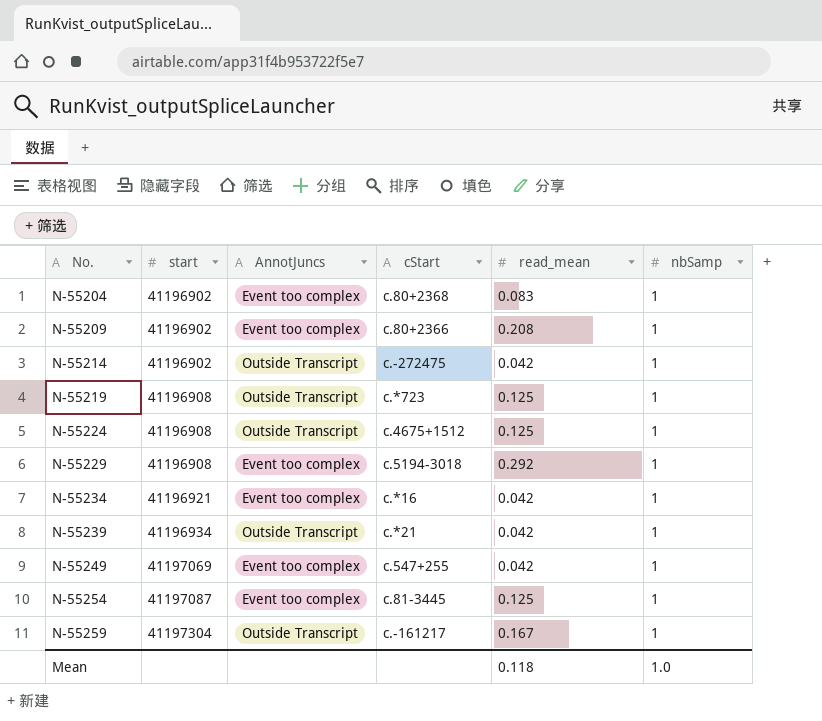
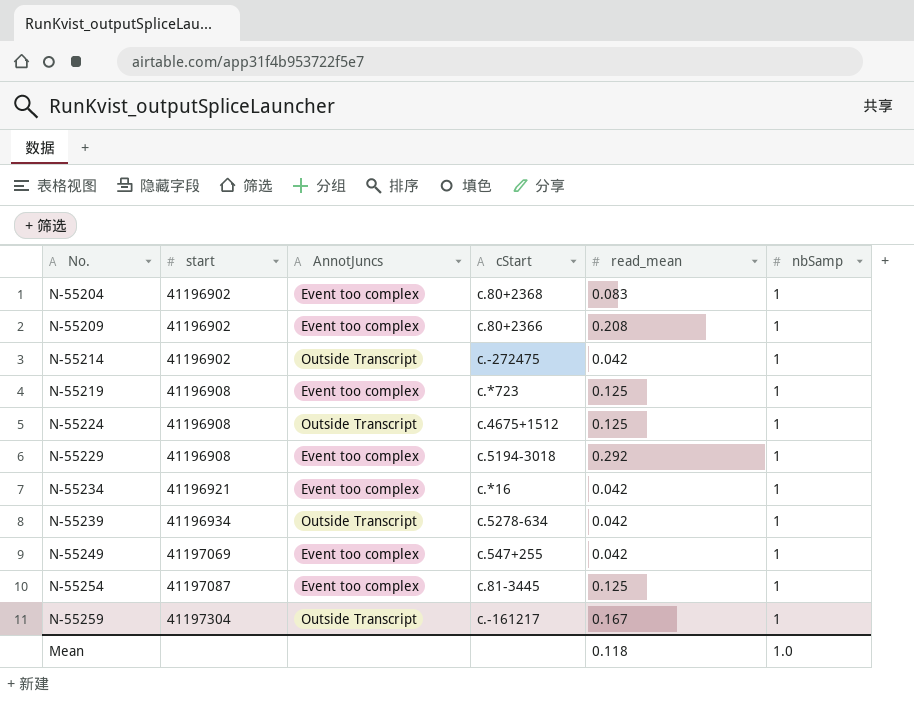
N-55219 | AnnotJuncs: Outside Transcript -> Event too complex
N-55239 | cStart: c.*21 -> c.5278-634

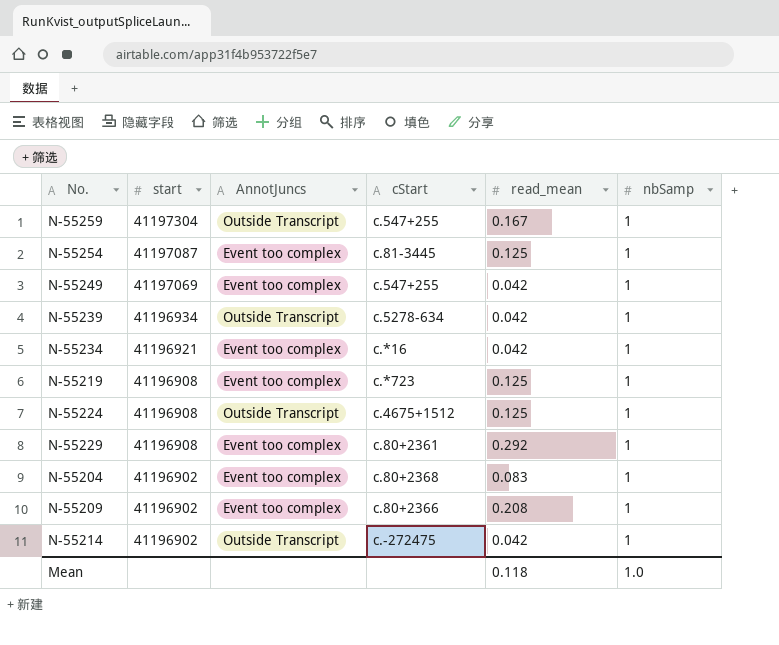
row order: No. ascending -> start descending
N-55259 | cStart: c.-161217 -> c.547+255
N-55229 | cStart: c.5194-3018 -> c.80+2361

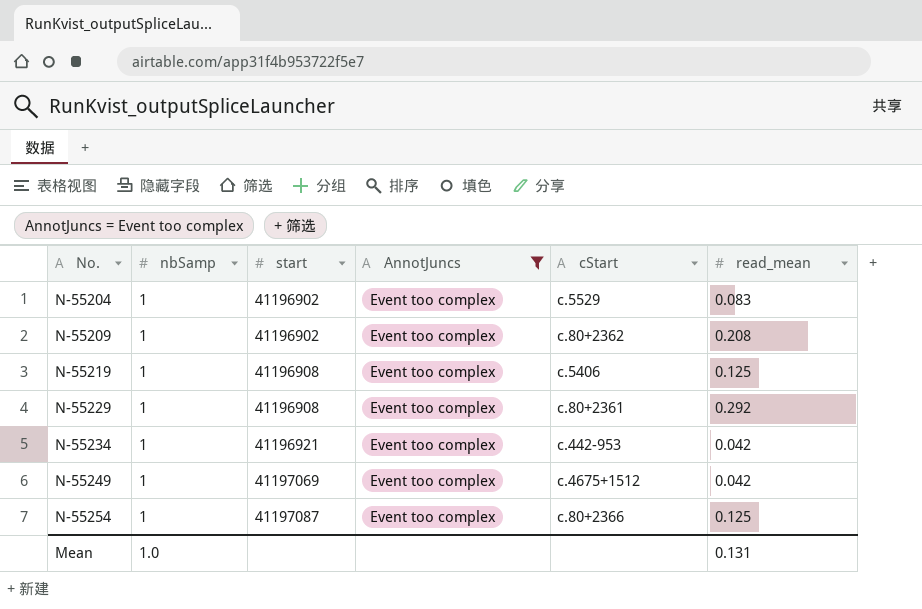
filter: none -> AnnotJuncs = Event too complex
row order: start descending -> No. ascending
column nbSamp | position: 6 -> 2
N-55204 | cStart: c.80+2368 -> c.5529
N-55209 | cStart: c.80+2366 -> c.80+2362
N-55219 | cStart: c.*723 -> c.5406
N-55234 | cStart: c.*16 -> c.442-953
N-55249 | cStart: c.547+255 -> c.4675+1512
N-55254 | cStart: c.81-3445 -> c.80+2366
Mean | read_mean: 0.118 -> 0.131

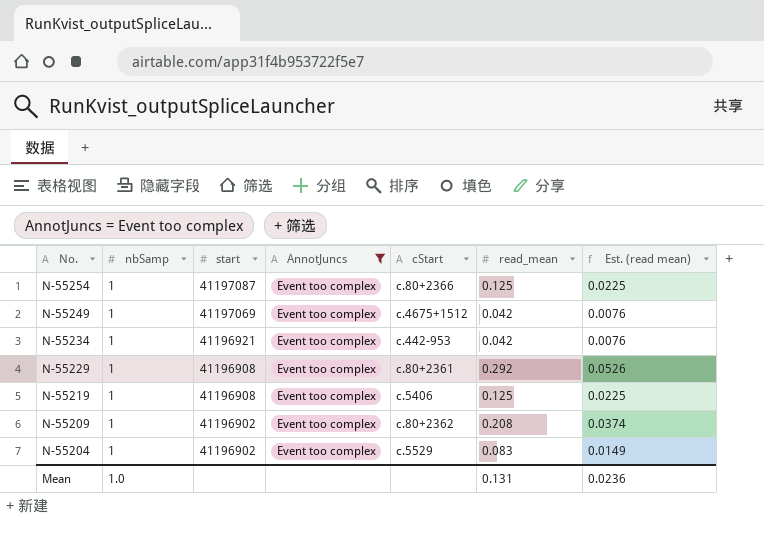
row order: No. ascending -> No. descending
column Est. (read mean) | formula: none -> [read_mean] * 0.18

